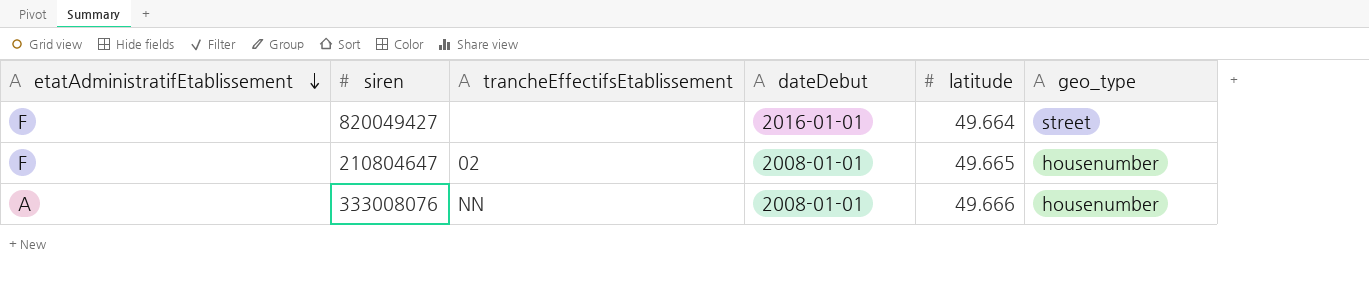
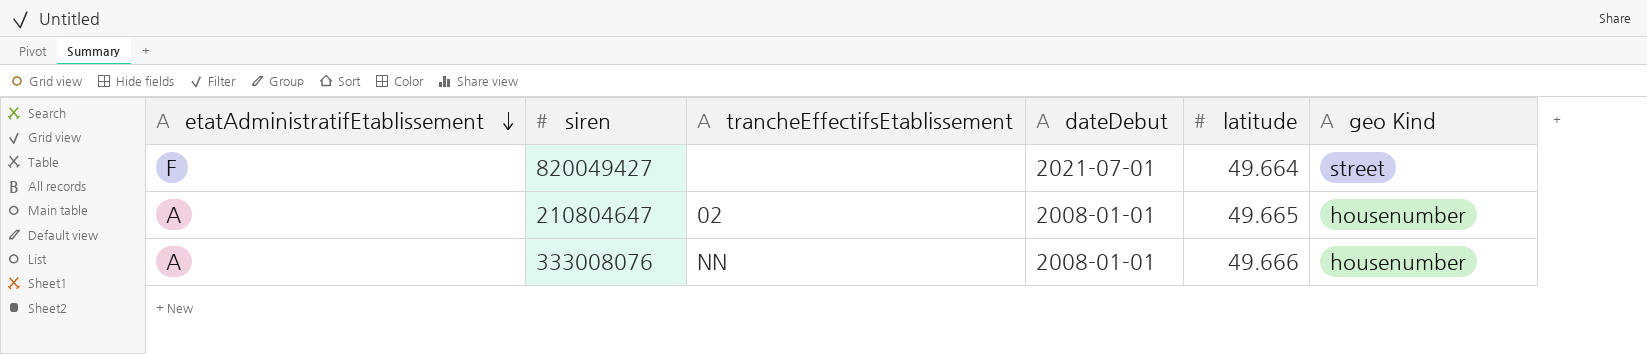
column name: geo_type -> geo Kind
820049427 | dateDebut: 2016-01-01 -> 2021-07-01
210804647 | etatAdministratifEtablissement: F -> A

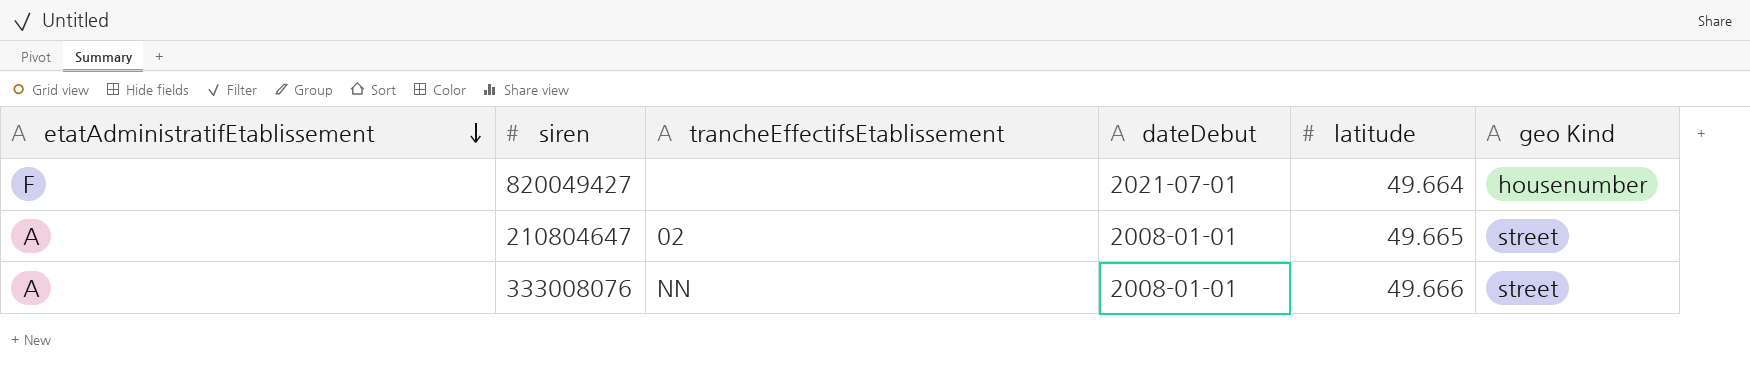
820049427 | geo Kind: street -> housenumber
210804647 | geo Kind: housenumber -> street
333008076 | geo Kind: housenumber -> street

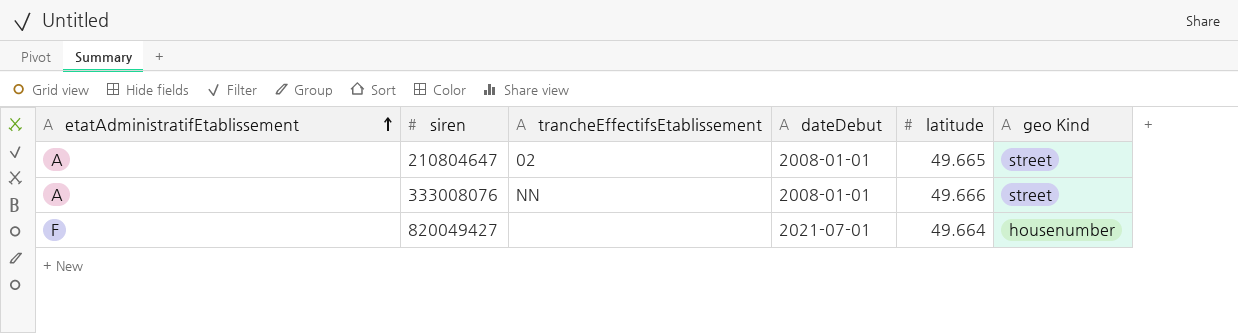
row order: etatAdministratifEtablissement descending -> etatAdministratifEtablissement ascending

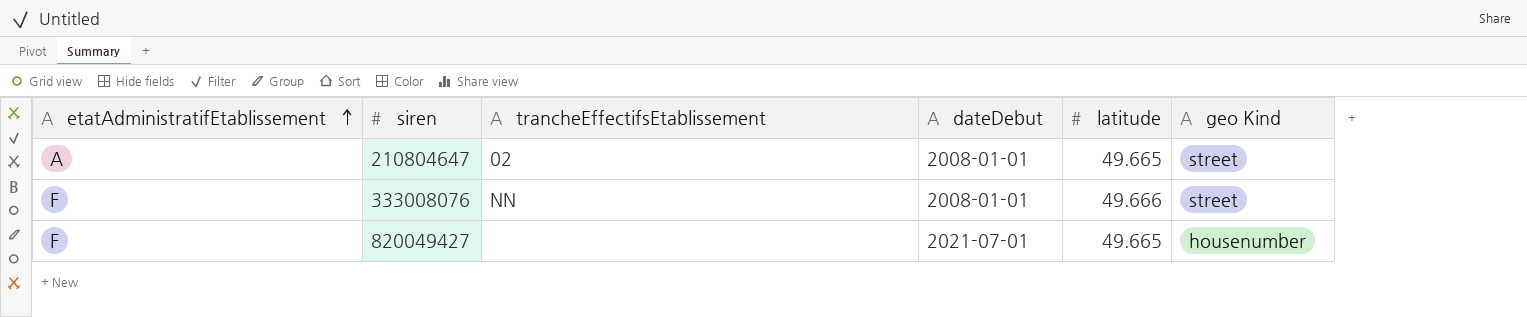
333008076 | etatAdministratifEtablissement: A -> F
820049427 | latitude: 49.664 -> 49.665

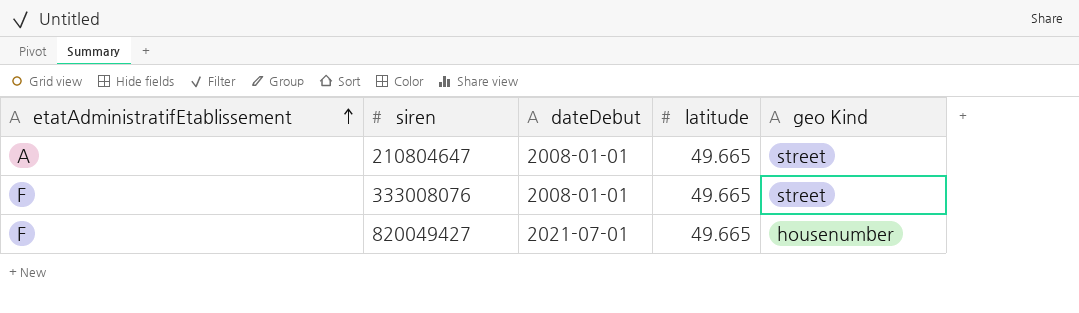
column trancheEffectifsEtablissement | position: 3 -> none
333008076 | latitude: 49.666 -> 49.665

